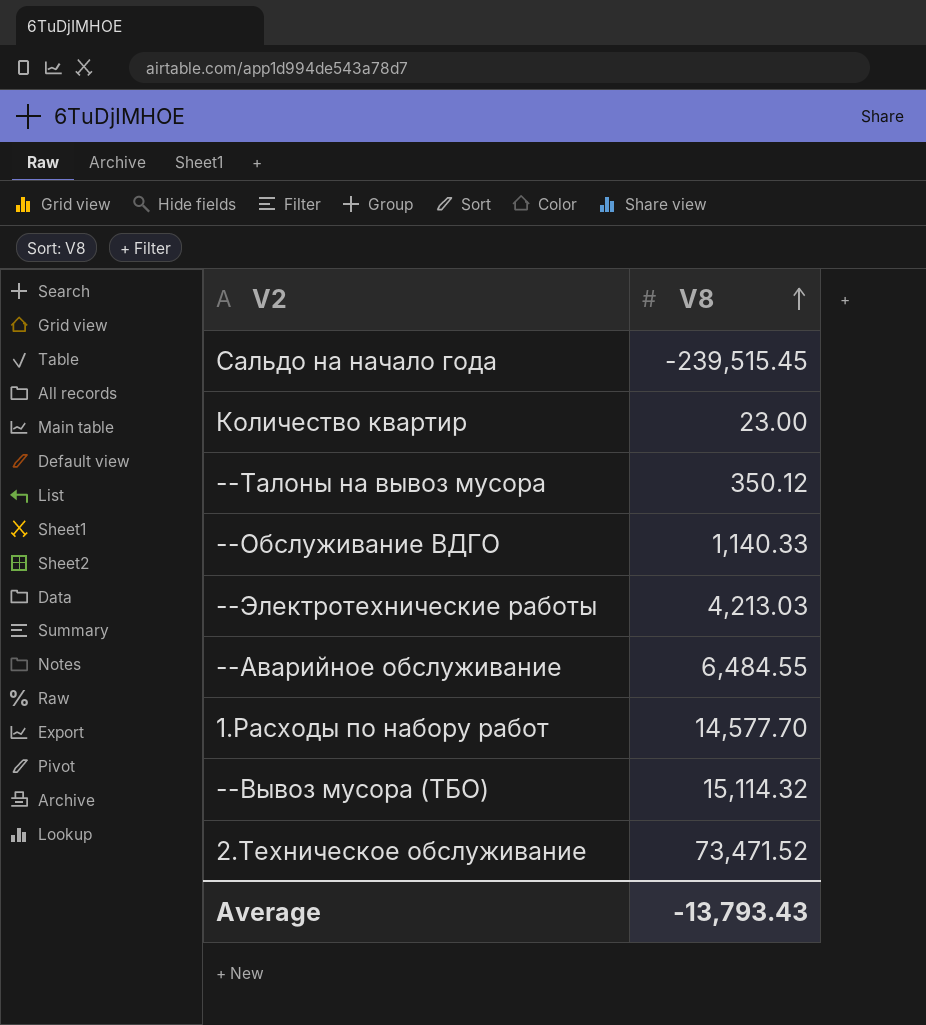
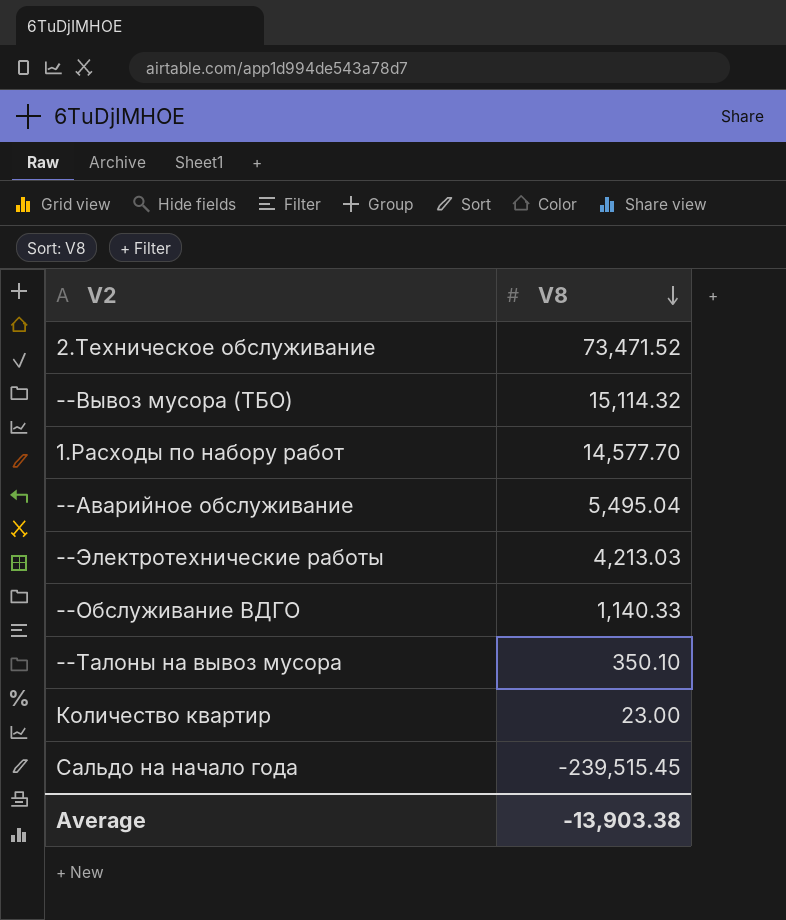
row order: V8 ascending -> V8 descending
--Аварийное обслуживание | V8: 6,484.55 -> 5,495.04
--Талоны на вывоз мусора | V8: 350.12 -> 350.10
Average | V8: -13,793.43 -> -13,903.38

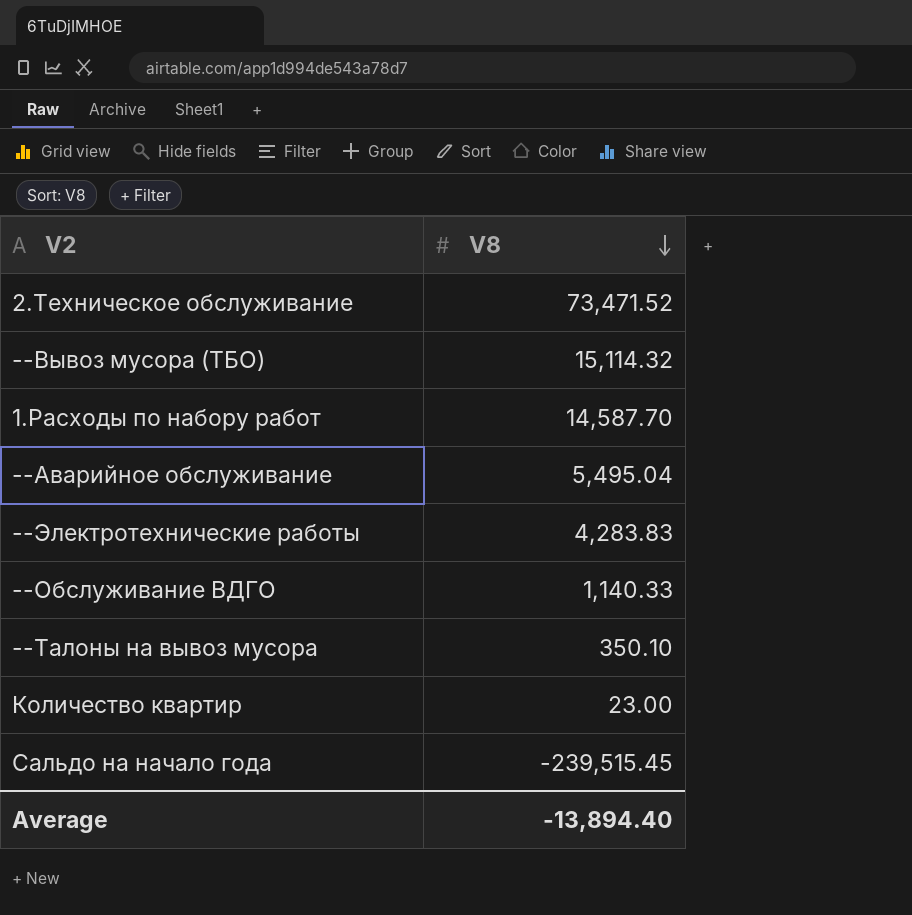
1.Расходы по набору работ | V8: 14,577.70 -> 14,587.70
--Электротехнические работы | V8: 4,213.03 -> 4,283.83
Average | V8: -13,903.38 -> -13,894.40

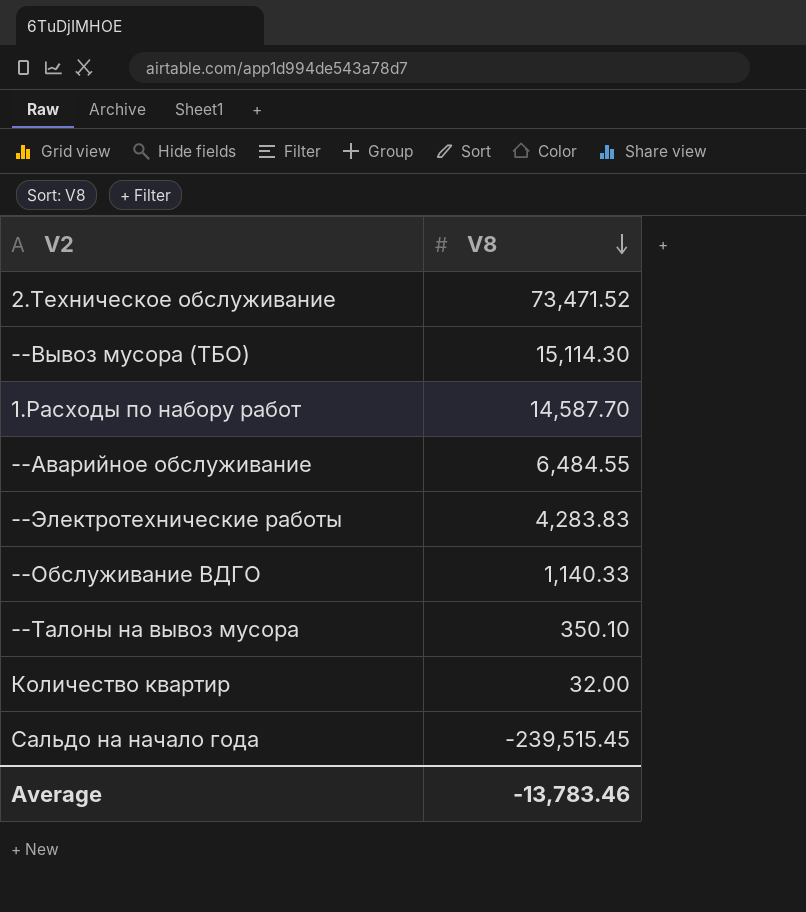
--Вывоз мусора (ТБО) | V8: 15,114.32 -> 15,114.30
--Аварийное обслуживание | V8: 5,495.04 -> 6,484.55
Количество квартир | V8: 23.00 -> 32.00
Average | V8: -13,894.40 -> -13,783.46

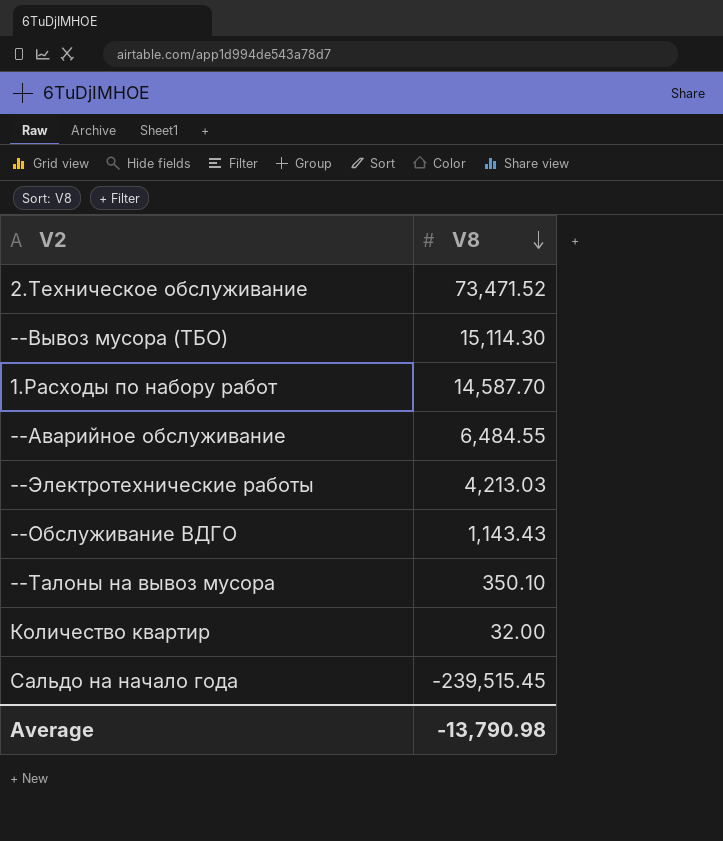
--Электротехнические работы | V8: 4,283.83 -> 4,213.03
--Обслуживание ВДГО | V8: 1,140.33 -> 1,143.43
Average | V8: -13,783.46 -> -13,790.98

